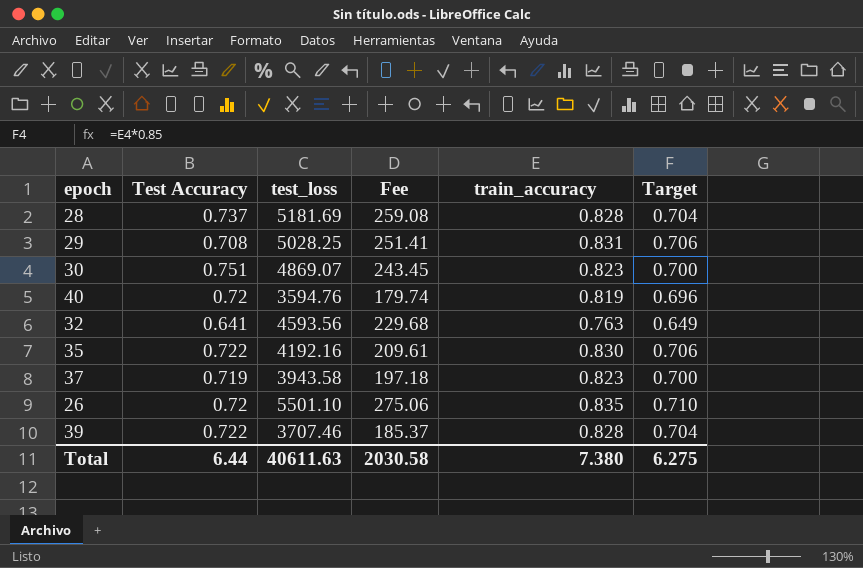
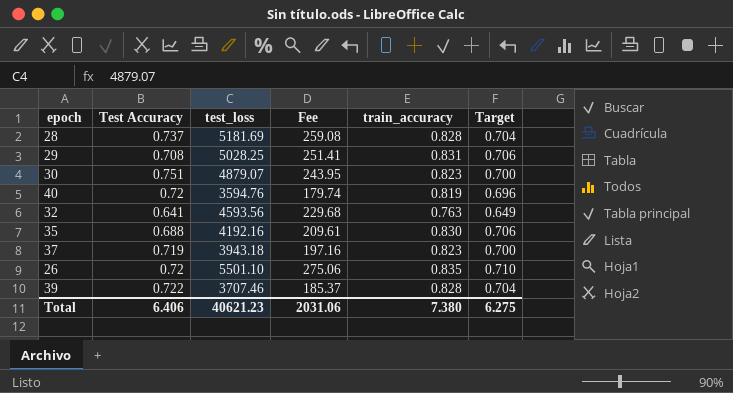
30 | test_loss: 4869.07 -> 4879.07
30 | Fee: 243.45 -> 243.95
35 | Test Accuracy: 0.722 -> 0.688
37 | test_loss: 3943.58 -> 3943.18
37 | Fee: 197.18 -> 197.16
Total | Test Accuracy: 6.44 -> 6.406
Total | test_loss: 40611.63 -> 40621.23
Total | Fee: 2030.58 -> 2031.06

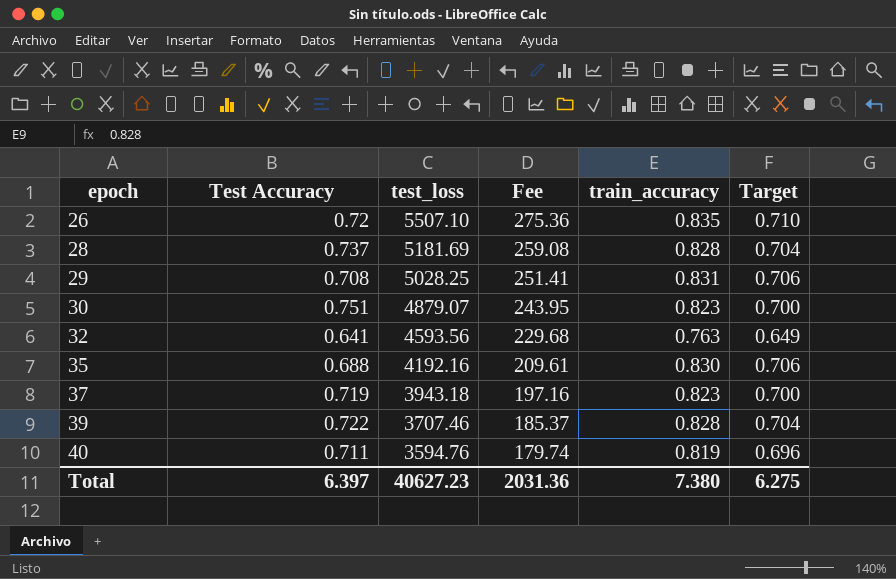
row order: none -> epoch ascending
26 | test_loss: 5501.10 -> 5507.10
26 | Fee: 275.06 -> 275.36
40 | Test Accuracy: 0.72 -> 0.711
Total | Test Accuracy: 6.406 -> 6.397
Total | test_loss: 40621.23 -> 40627.23
Total | Fee: 2031.06 -> 2031.36

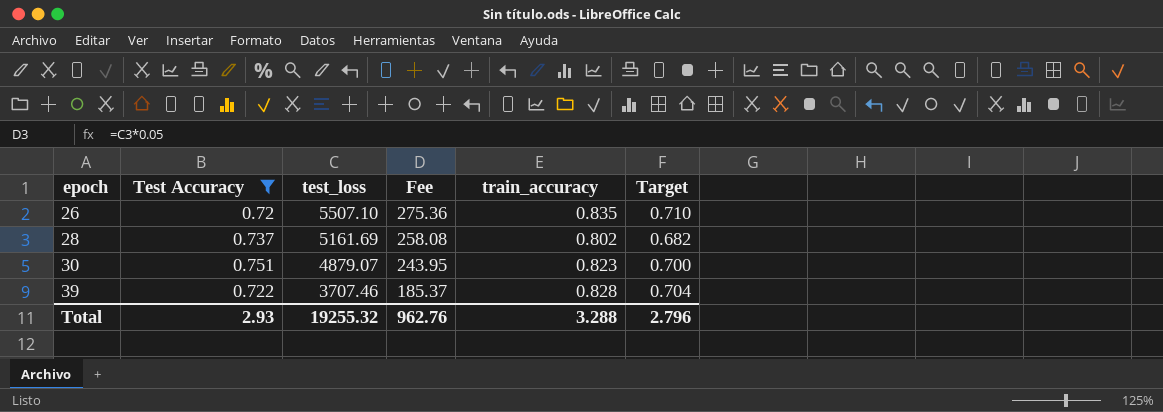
filter: none -> Test Accuracy >= 0.72
28 | test_loss: 5181.69 -> 5161.69
28 | Fee: 259.08 -> 258.08
28 | train_accuracy: 0.828 -> 0.802
28 | Target: 0.704 -> 0.682
Total | Test Accuracy: 6.397 -> 2.93
Total | test_loss: 40627.23 -> 19255.32
Total | Fee: 2031.36 -> 962.76
Total | train_accuracy: 7.380 -> 3.288
Total | Target: 6.275 -> 2.796

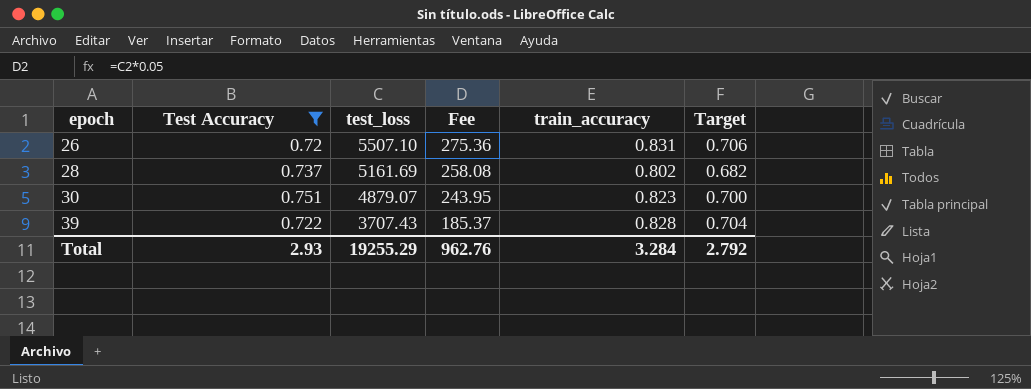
26 | train_accuracy: 0.835 -> 0.831
26 | Target: 0.710 -> 0.706
39 | test_loss: 3707.46 -> 3707.43
Total | test_loss: 19255.32 -> 19255.29
Total | train_accuracy: 3.288 -> 3.284
Total | Target: 2.796 -> 2.792

